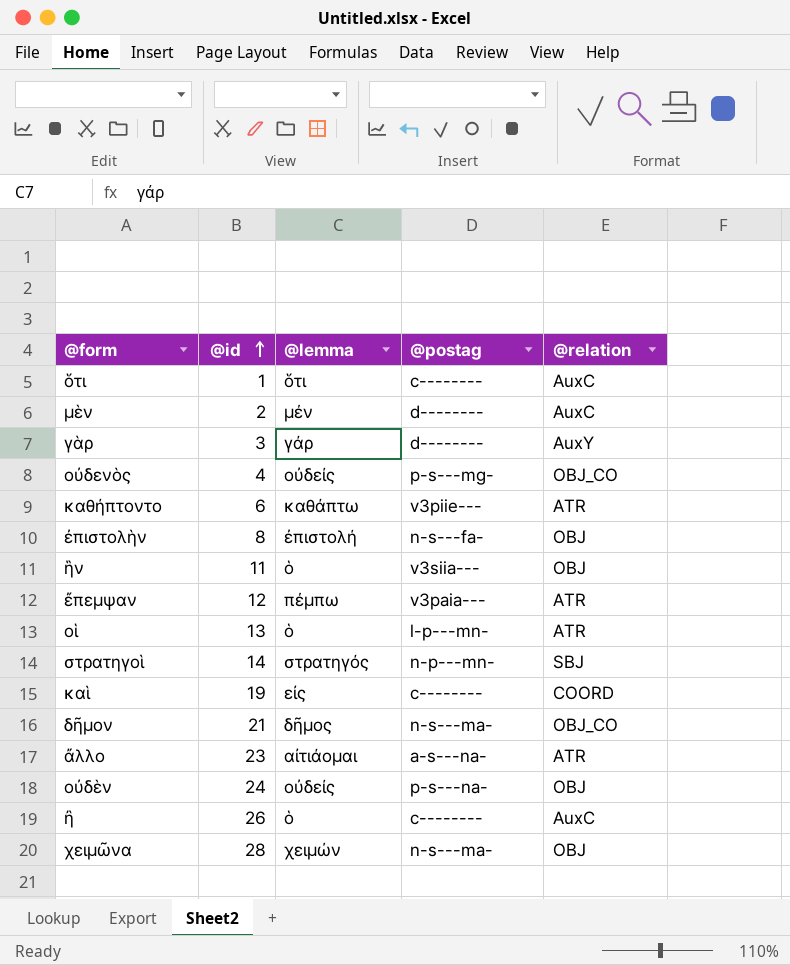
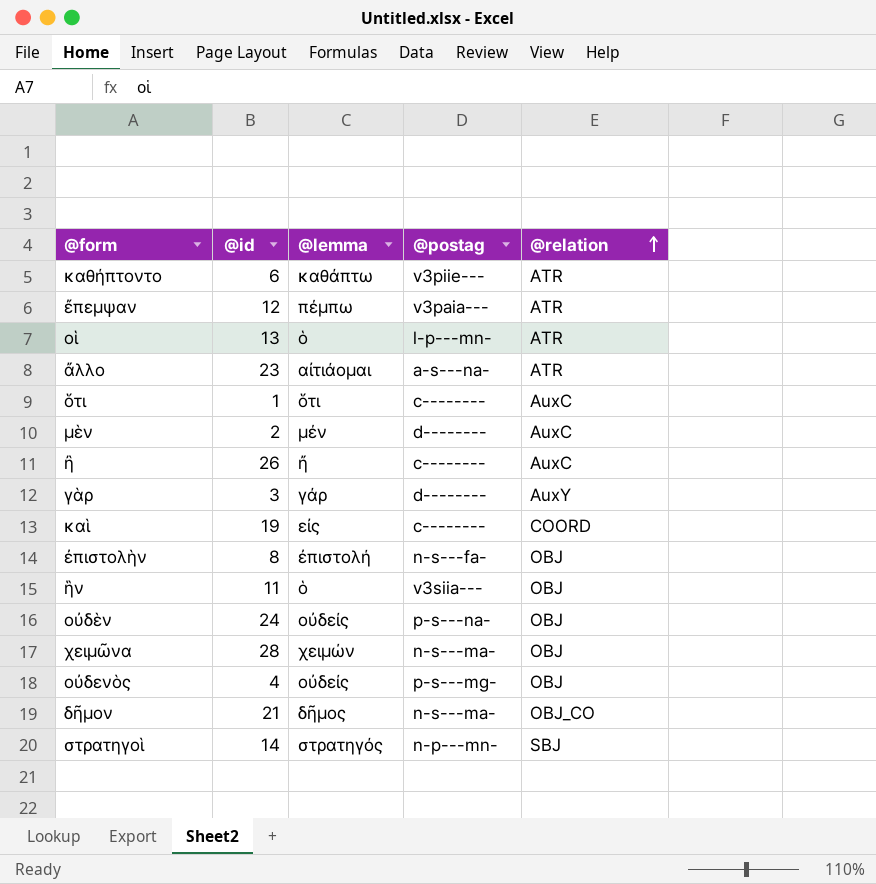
row order: @id ascending -> @relation ascending
ἢ | @lemma: ὁ -> ἤ
οὐδενὸς | @relation: OBJ_CO -> OBJ

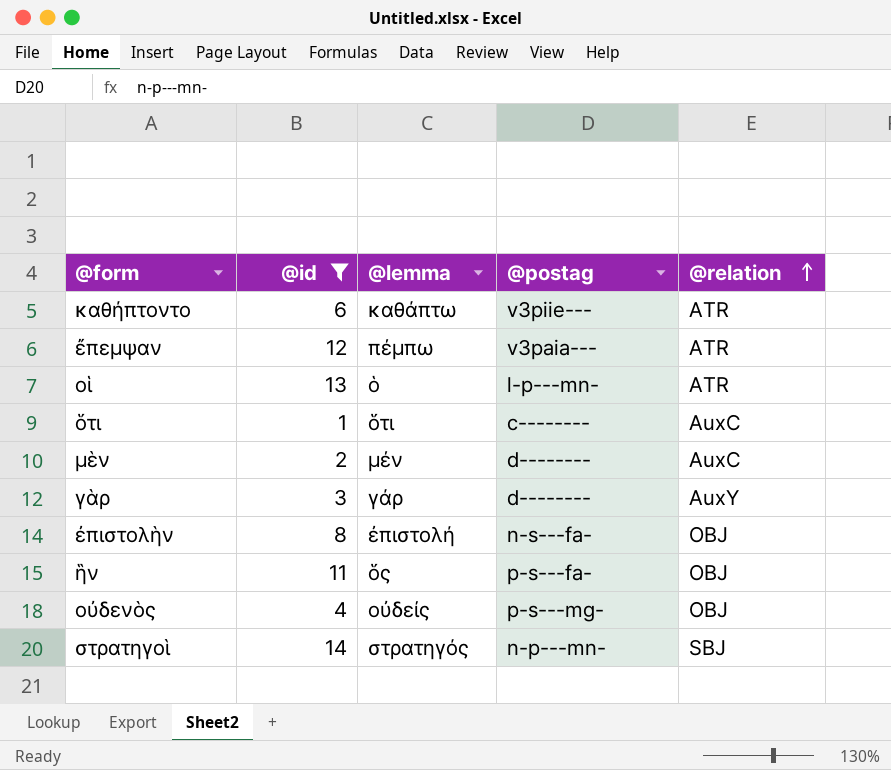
filter: none -> @id <= 14
ἣν | @lemma: ὁ -> ὅς
ἣν | @postag: v3siia--- -> p-s---fa-

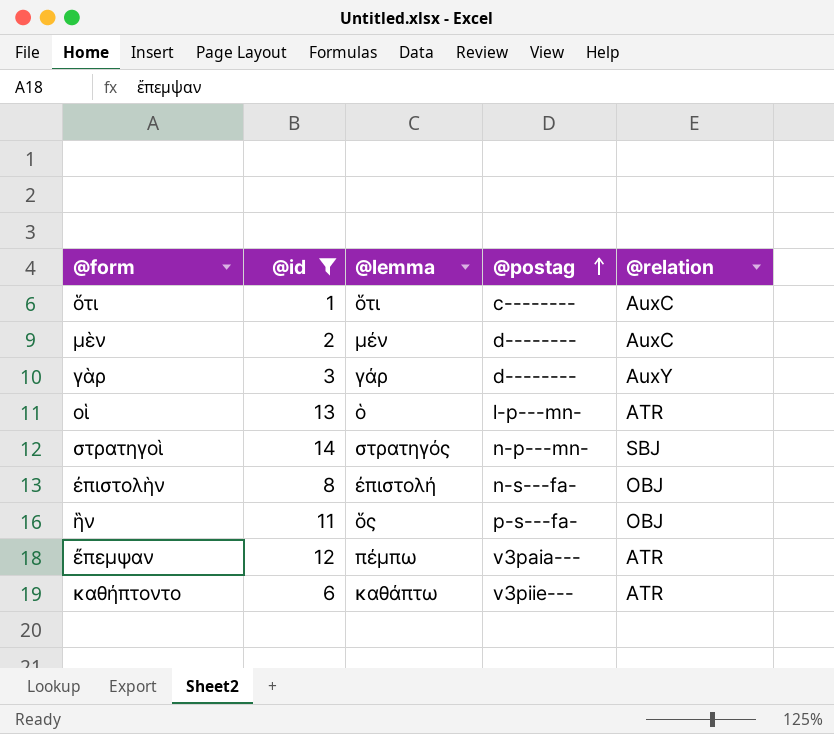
row order: @relation ascending -> @postag ascending
row οὐδενὸς: 4 | οὐδείς | p-s---mg- | OBJ -> none

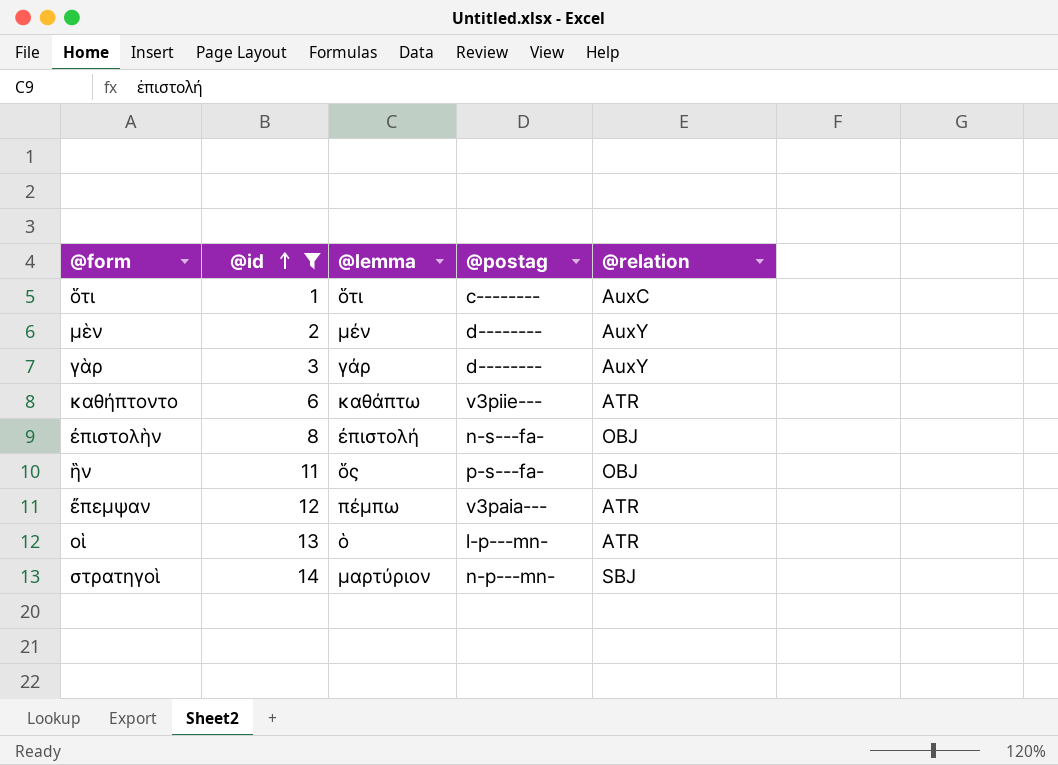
row order: @postag ascending -> @id ascending
μὲν | @relation: AuxC -> AuxY
στρατηγοὶ | @lemma: στρατηγός -> μαρτύριον

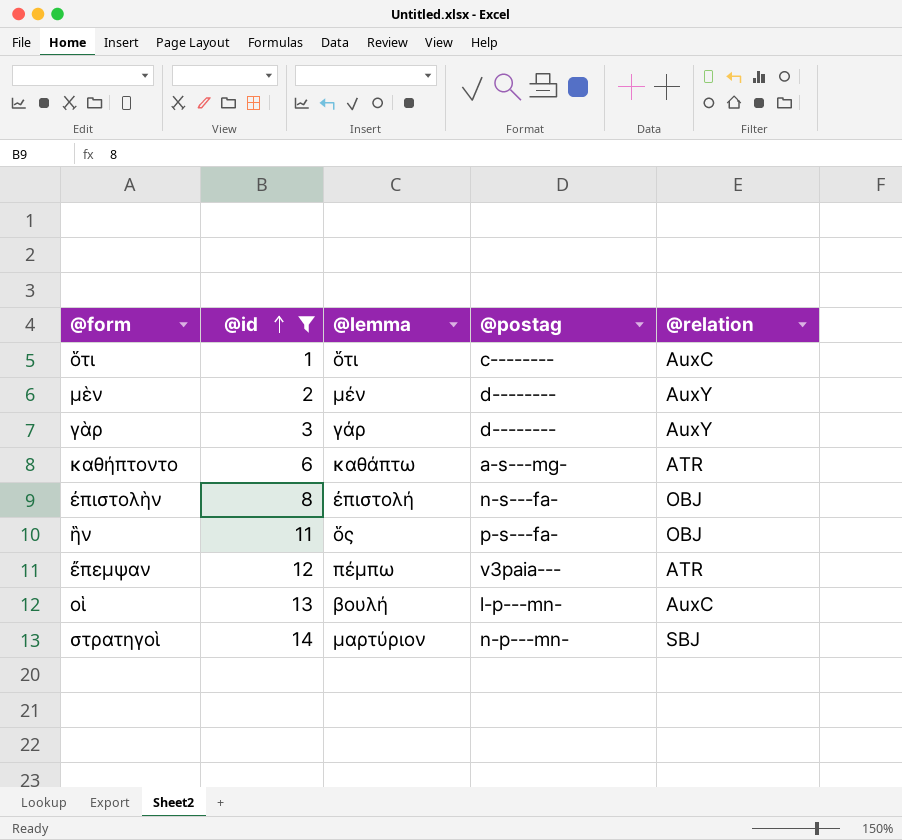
καθήπτοντο | @postag: v3piie--- -> a-s---mg-
οἱ | @lemma: ὁ -> βουλή
οἱ | @relation: ATR -> AuxC

